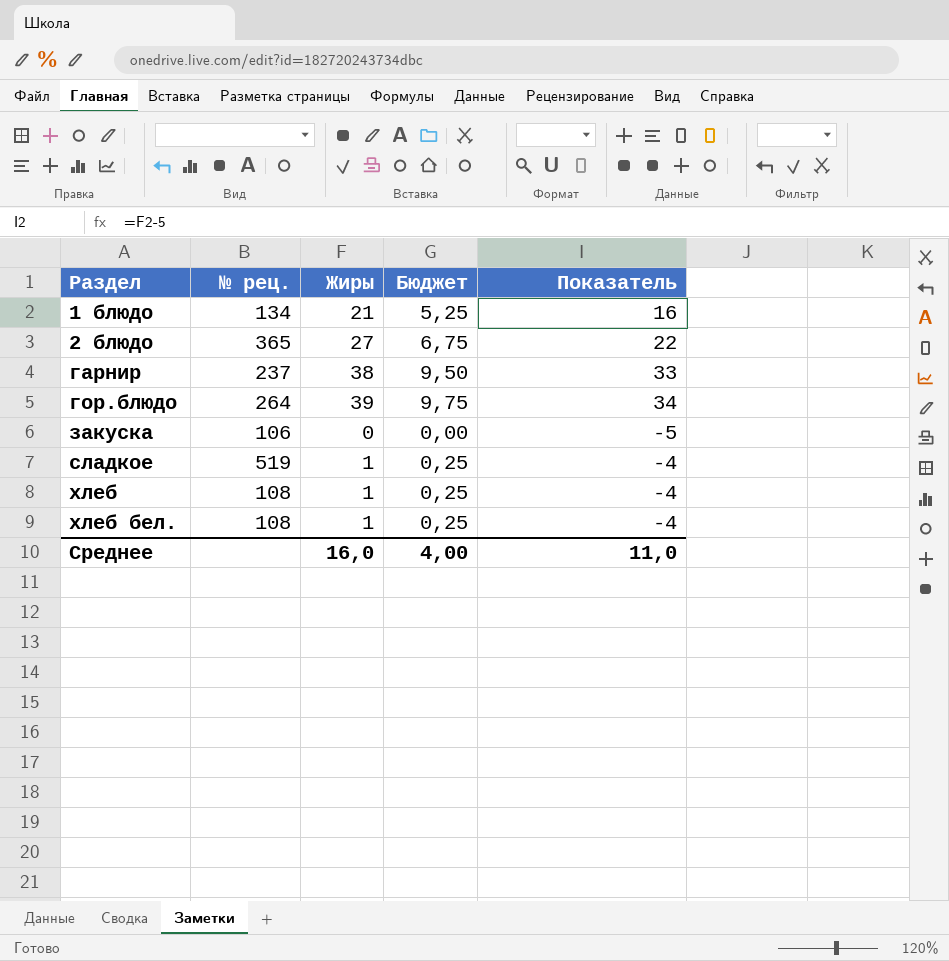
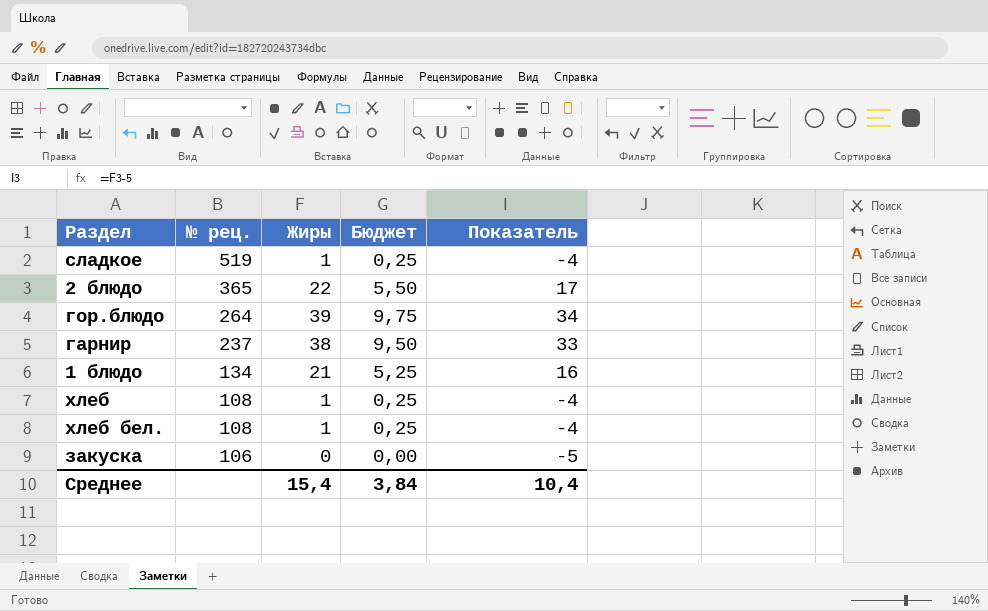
row order: Раздел ascending -> № рец. descending
2 блюдо | Жиры: 27 -> 22
2 блюдо | Бюджет: 6,75 -> 5,50
2 блюдо | Показатель: 22 -> 17
Среднее | Жиры: 16,0 -> 15,4
Среднее | Бюджет: 4,00 -> 3,84
Среднее | Показатель: 11,0 -> 10,4

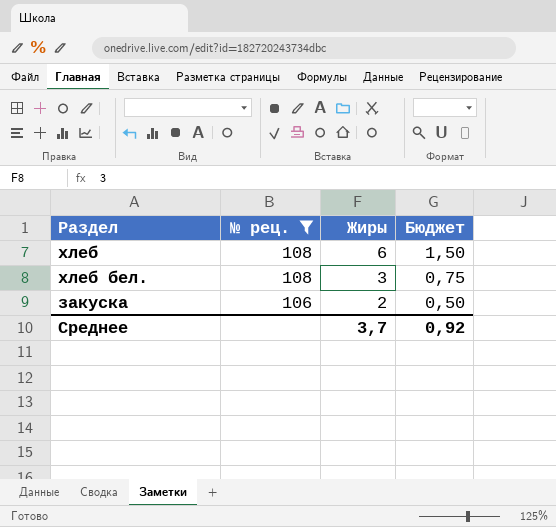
filter: none -> № рец. <= 108
column Показатель | formula: [Жиры] - 5 -> none
хлеб | Жиры: 1 -> 6
хлеб | Бюджет: 0,25 -> 1,50
хлеб бел. | Жиры: 1 -> 3
хлеб бел. | Бюджет: 0,25 -> 0,75
закуска | Жиры: 0 -> 2
закуска | Бюджет: 0,00 -> 0,50
Среднее | Жиры: 15,4 -> 3,7
Среднее | Бюджет: 3,84 -> 0,92

